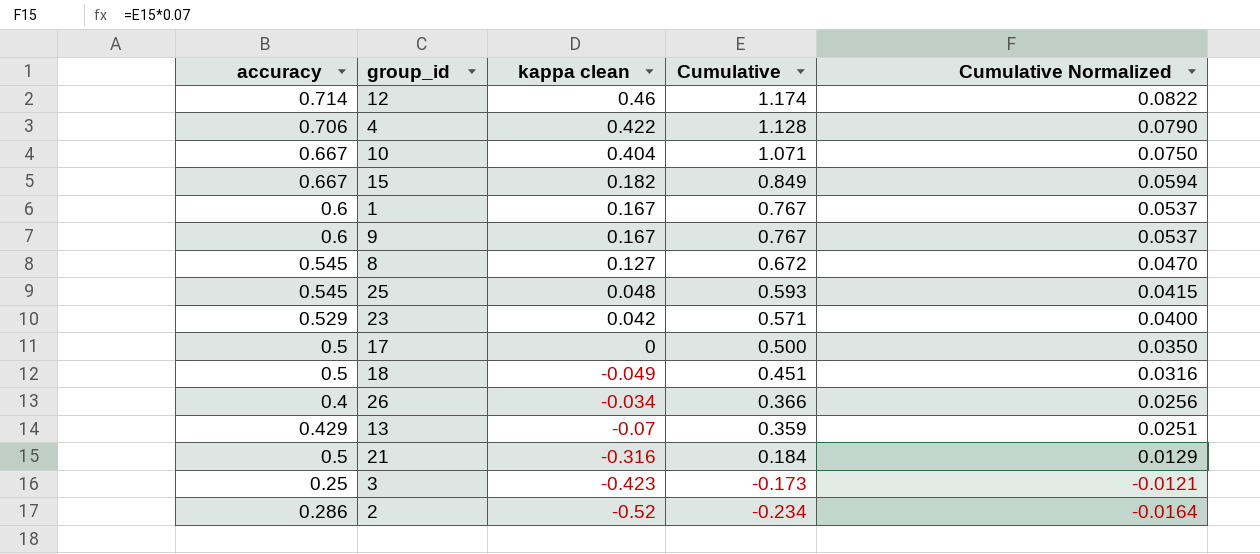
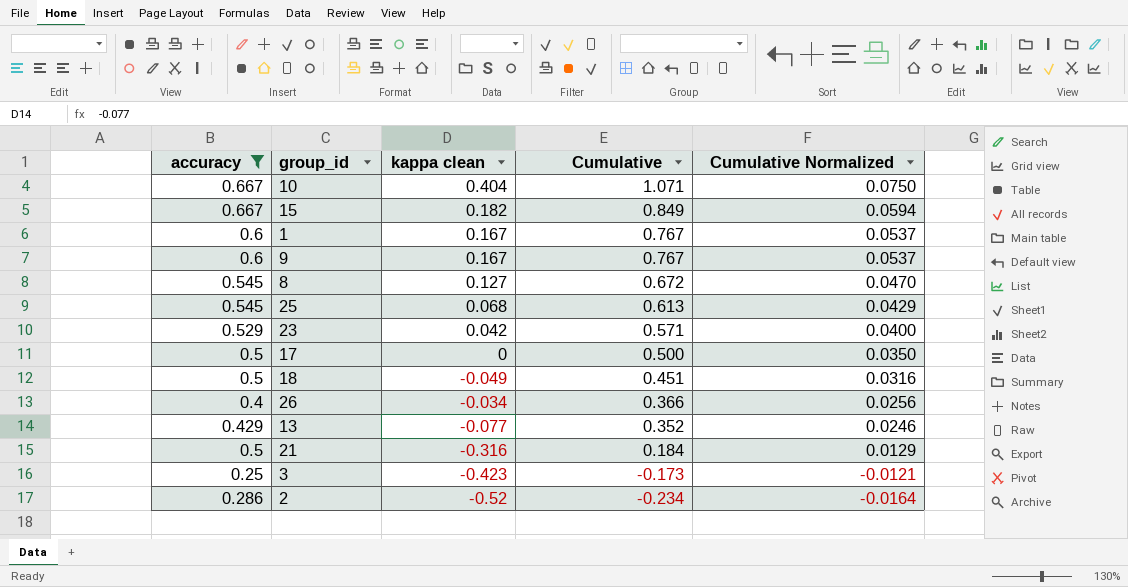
filter: none -> accuracy <= 0.667
25 | kappa clean: 0.048 -> 0.068
25 | Cumulative: 0.593 -> 0.613
25 | Cumulative Normalized: 0.0415 -> 0.0429
13 | kappa clean: -0.07 -> -0.077
13 | Cumulative: 0.359 -> 0.352
13 | Cumulative Normalized: 0.0251 -> 0.0246

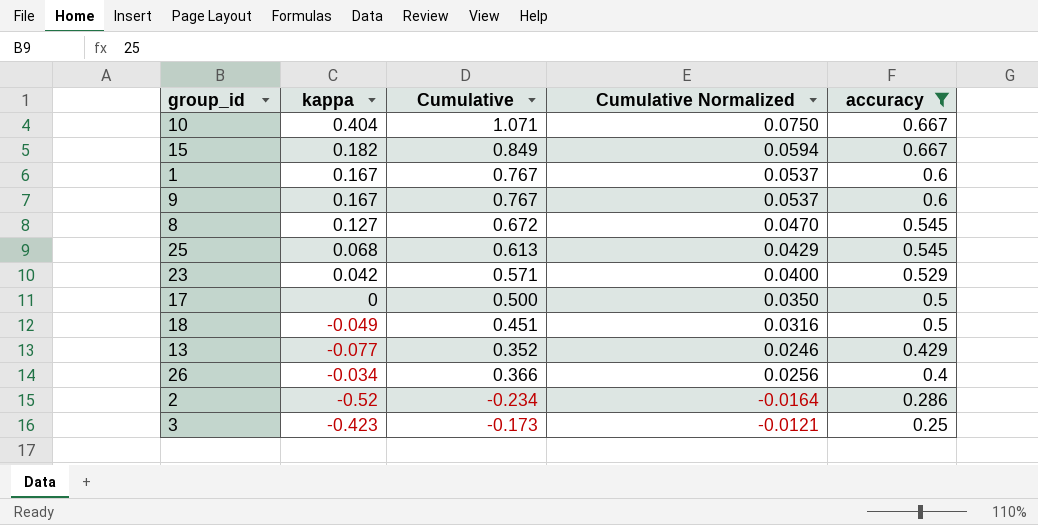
row order: Cumulative descending -> accuracy descending
column name: kappa clean -> kappa
column accuracy | position: 1 -> 5
row 21: 0.5 | -0.316 | 0.184 | 0.0129 -> none

